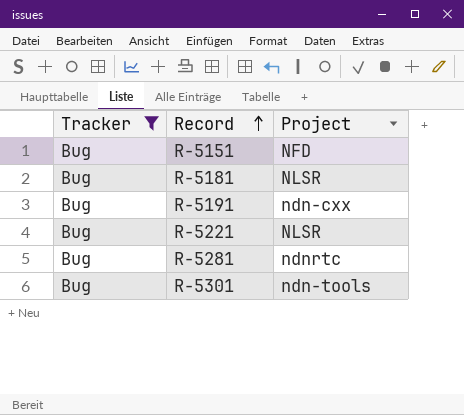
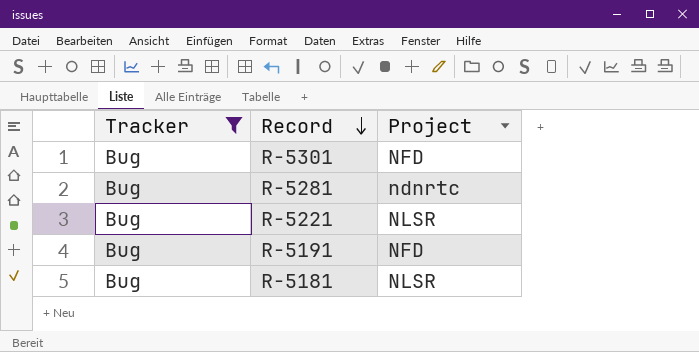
row order: Record ascending -> Record descending
row R-5151: Bug | NFD -> none
R-5301 | Project: ndn-tools -> NFD
R-5191 | Project: ndn-cxx -> NFD

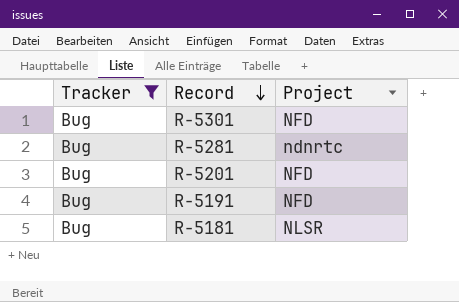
row R-5221: Bug | NLSR -> none
row R-5201: none -> Bug | NFD

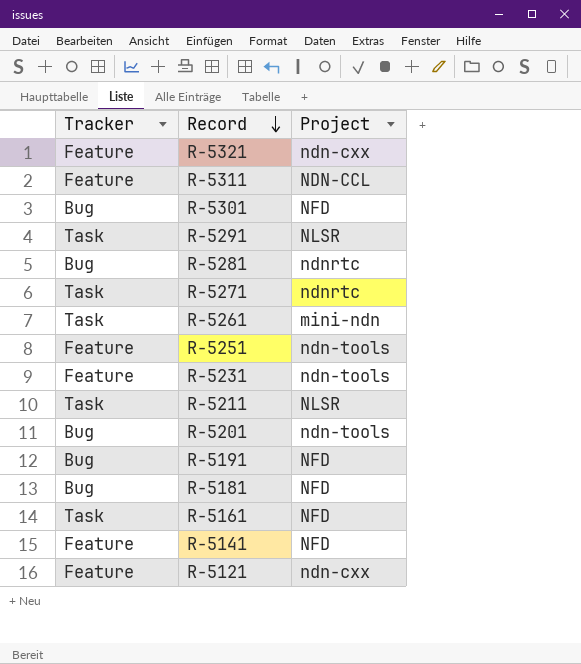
filter: Tracker = Bug -> none
R-5201 | Project: NFD -> ndn-tools
R-5181 | Project: NLSR -> NFD

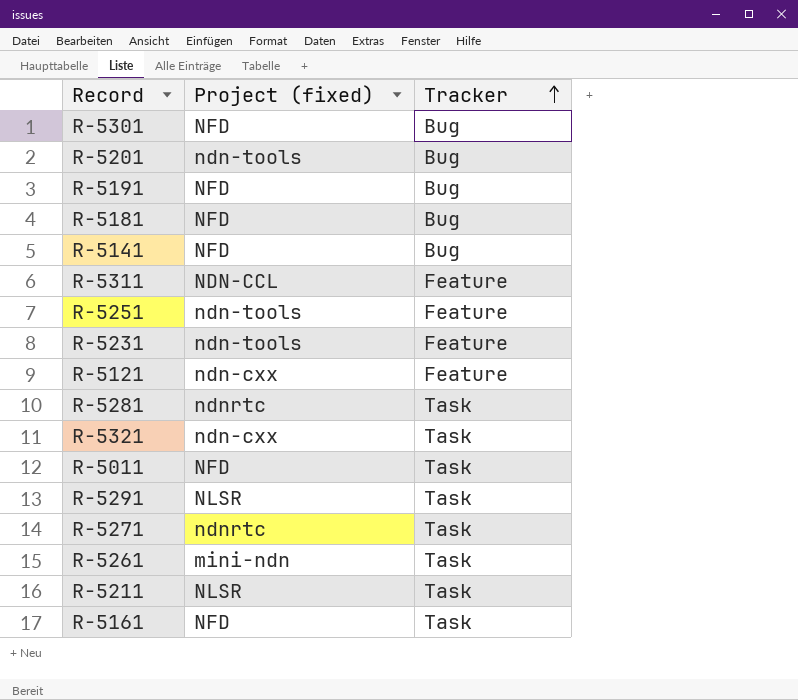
row order: Record descending -> Tracker ascending
column name: Project -> Project (fixed)
column Tracker | position: 1 -> 3
R-5141 | Tracker: Feature -> Bug
R-5281 | Tracker: Bug -> Task
R-5321 | Tracker: Feature -> Task
row R-5011: none -> NFD | Task

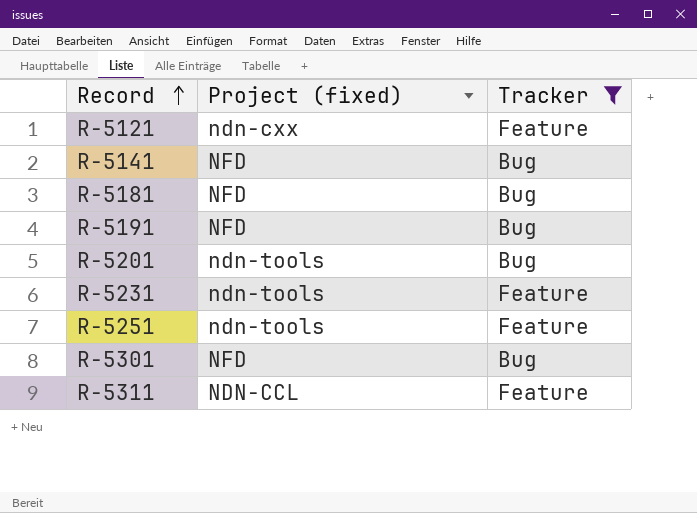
filter: none -> Tracker != Task
row order: Tracker ascending -> Record ascending

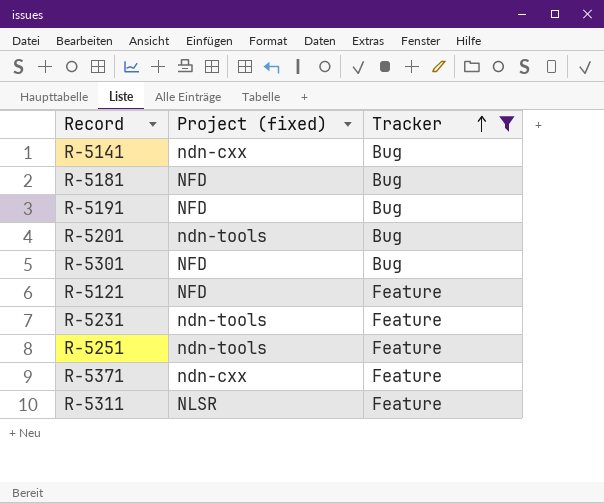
row order: Record ascending -> Tracker ascending
R-5141 | Project (fixed): NFD -> ndn-cxx
R-5121 | Project (fixed): ndn-cxx -> NFD
row R-5371: none -> ndn-cxx | Feature
R-5311 | Project (fixed): NDN-CCL -> NLSR

